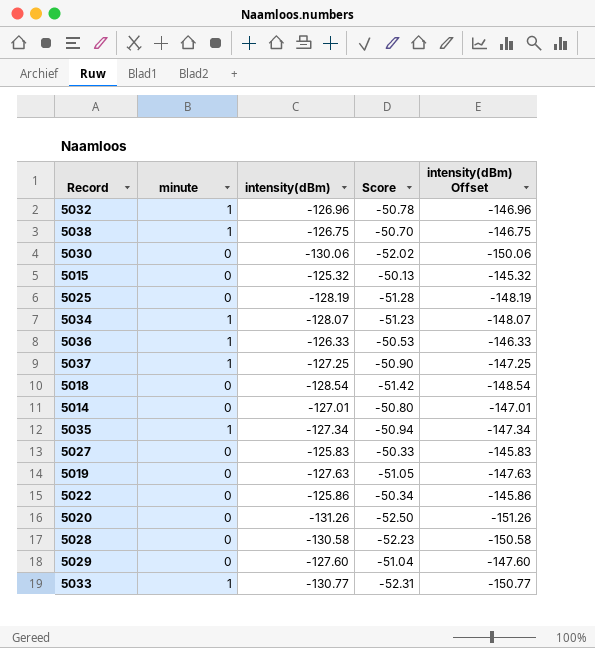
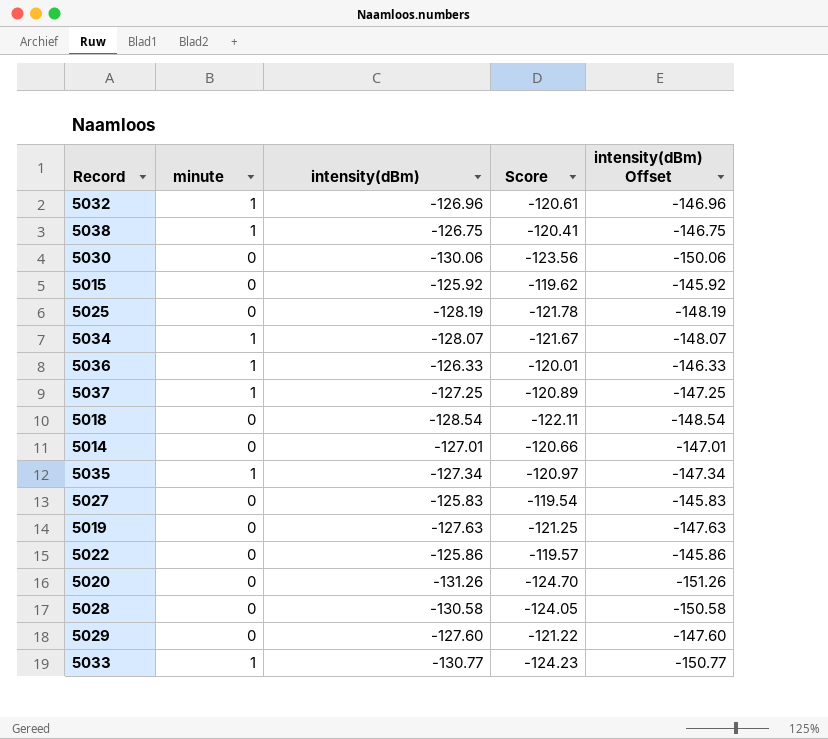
column Score | formula: [intensity(dBm)] * 0.4 -> [intensity(dBm)] * 0.95
5015 | intensity(dBm): -125.32 -> -125.92
5015 | intensity(dBm) Offset: -145.32 -> -145.92

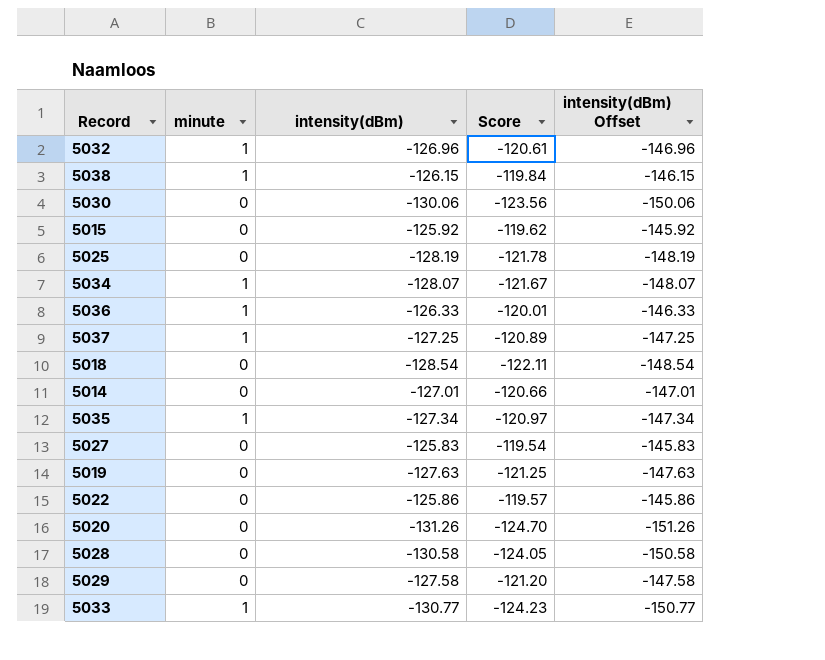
5038 | intensity(dBm): -126.75 -> -126.15
5038 | Score: -120.41 -> -119.84
5038 | intensity(dBm) Offset: -146.75 -> -146.15
5029 | intensity(dBm): -127.60 -> -127.58
5029 | Score: -121.22 -> -121.20
5029 | intensity(dBm) Offset: -147.60 -> -147.58

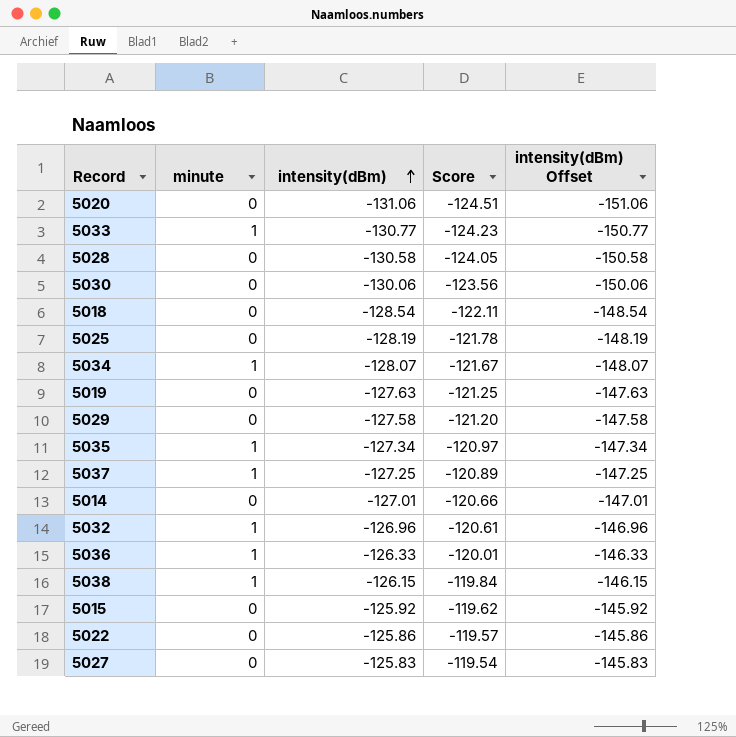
row order: none -> intensity(dBm) ascending
5020 | intensity(dBm): -131.26 -> -131.06
5020 | Score: -124.70 -> -124.51
5020 | intensity(dBm) Offset: -151.26 -> -151.06

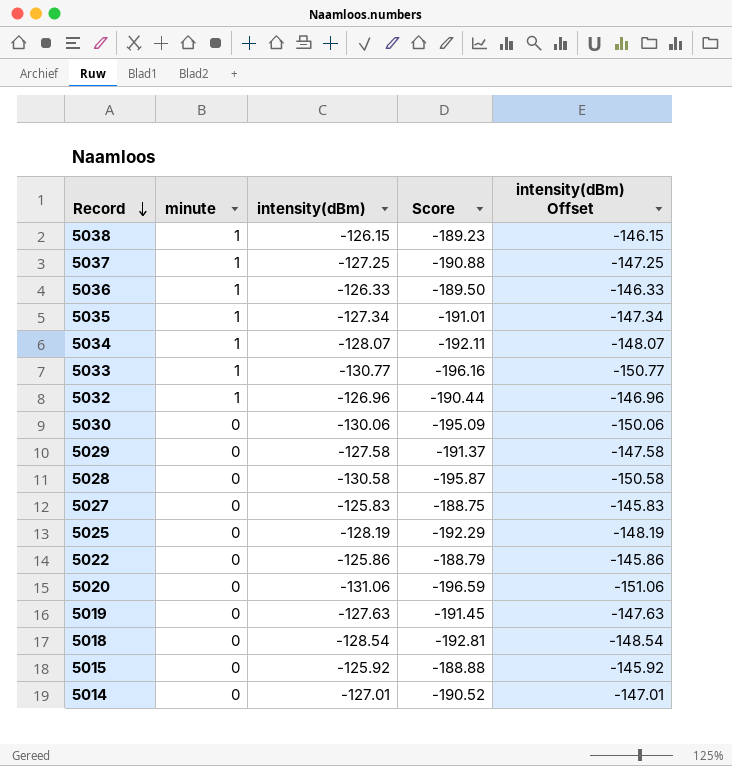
row order: intensity(dBm) ascending -> Record descending
column Score | formula: [intensity(dBm)] * 0.95 -> [intensity(dBm)] * 1.5

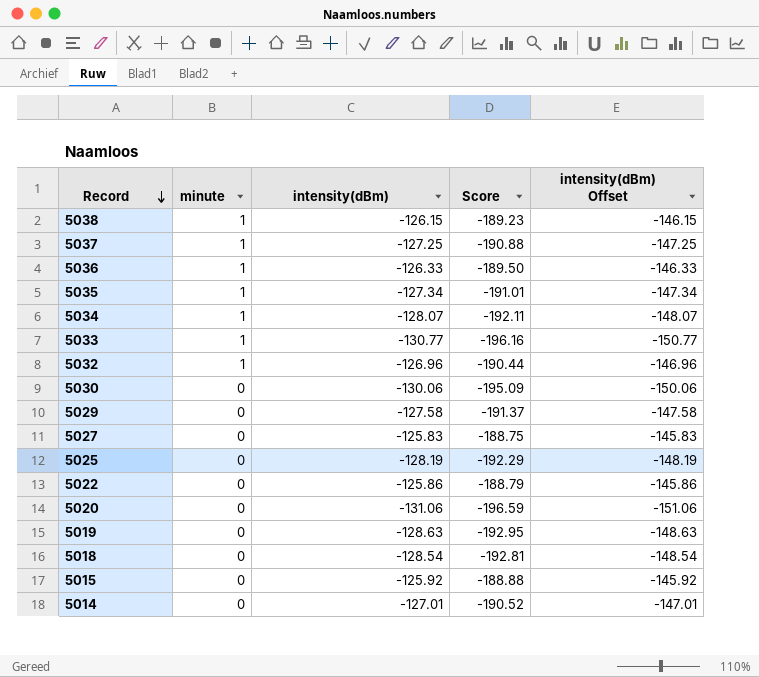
row 5028: 0 | -130.58 | -195.87 | -150.58 -> none
5019 | intensity(dBm): -127.63 -> -128.63
5019 | Score: -191.45 -> -192.95
5019 | intensity(dBm) Offset: -147.63 -> -148.63

